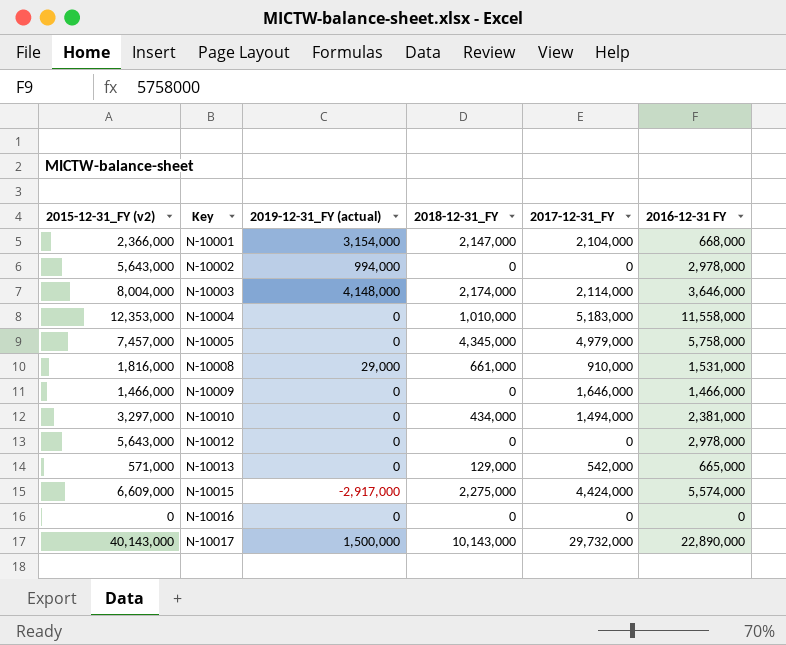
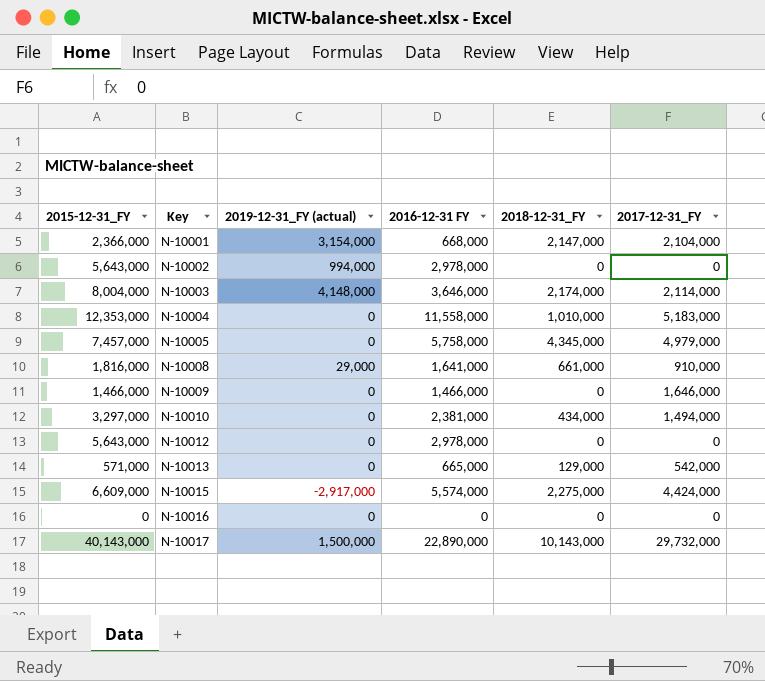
column name: 2015-12-31_FY (v2) -> 2015-12-31_FY
column 2016-12-31 FY | position: 6 -> 4
N-10008 | 2016-12-31 FY: 1,531,000 -> 1,641,000

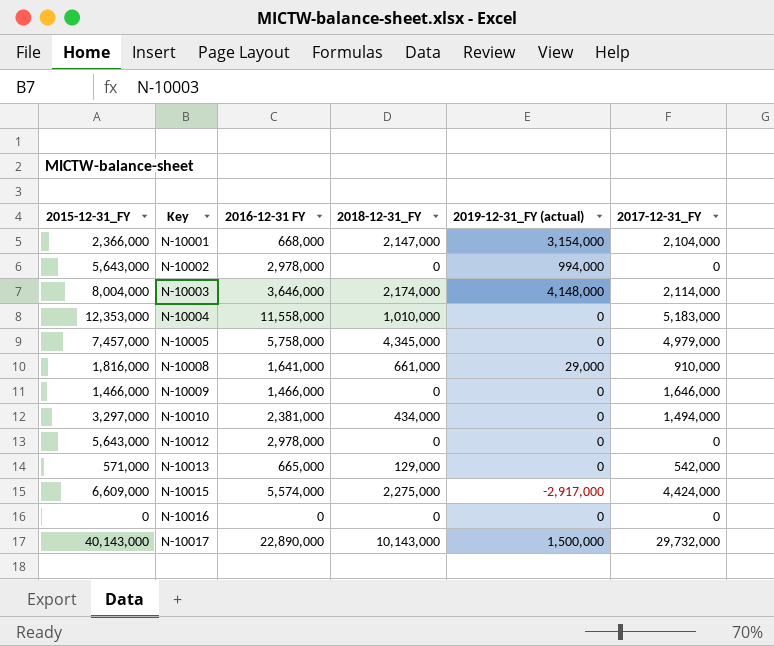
column 2019-12-31_FY (actual) | position: 3 -> 5

